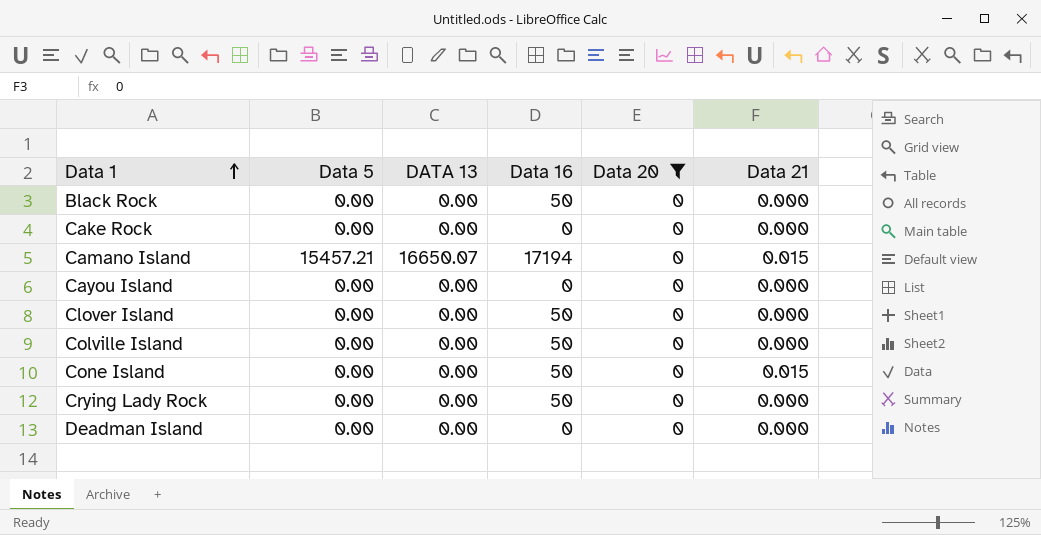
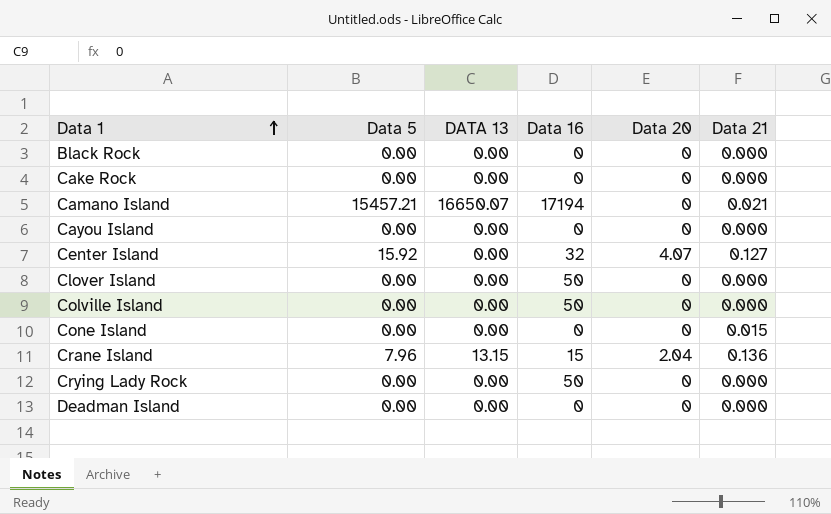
filter: Data 20 = 0 -> none
Black Rock | Data 16: 50 -> 0
Camano Island | Data 21: 0.015 -> 0.021
Cone Island | Data 16: 50 -> 0

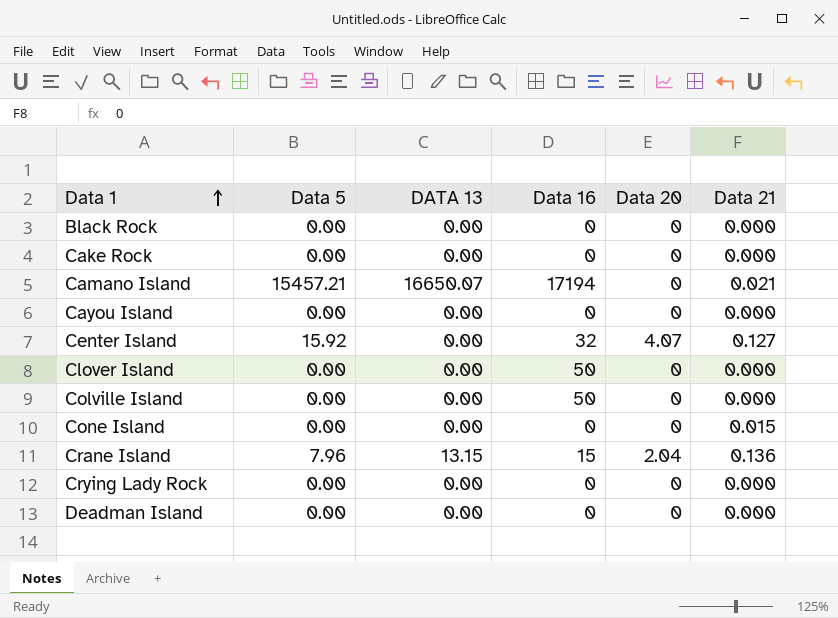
Crying Lady Rock | Data 16: 50 -> 0

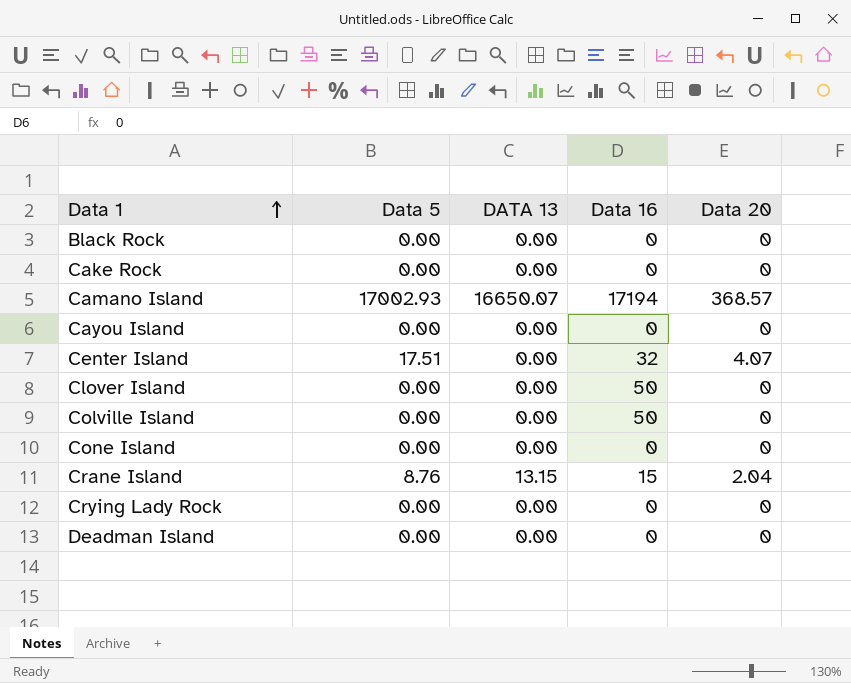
column Data 21 | position: 6 -> none
Camano Island | Data 5: 15457.21 -> 17002.93
Camano Island | Data 20: 0 -> 368.57
Center Island | Data 5: 15.92 -> 17.51
Crane Island | Data 5: 7.96 -> 8.76

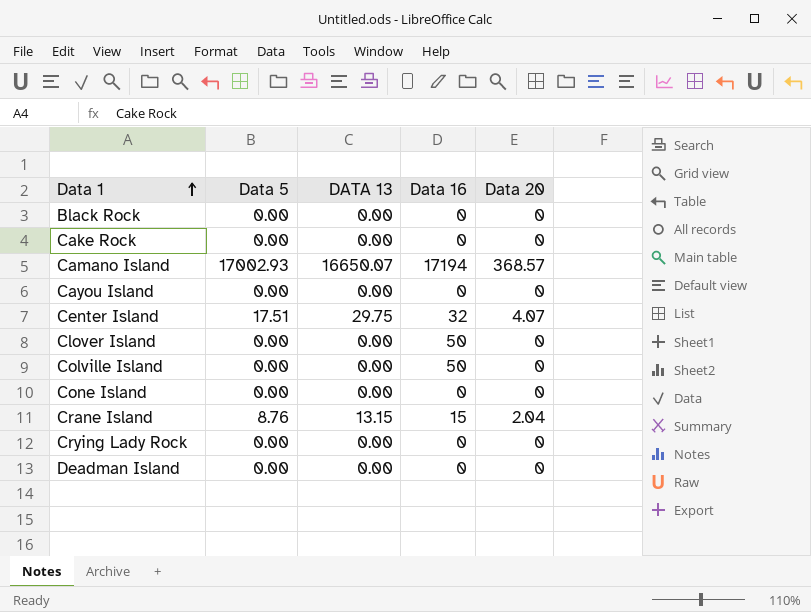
Center Island | DATA 13: 0.00 -> 29.75

